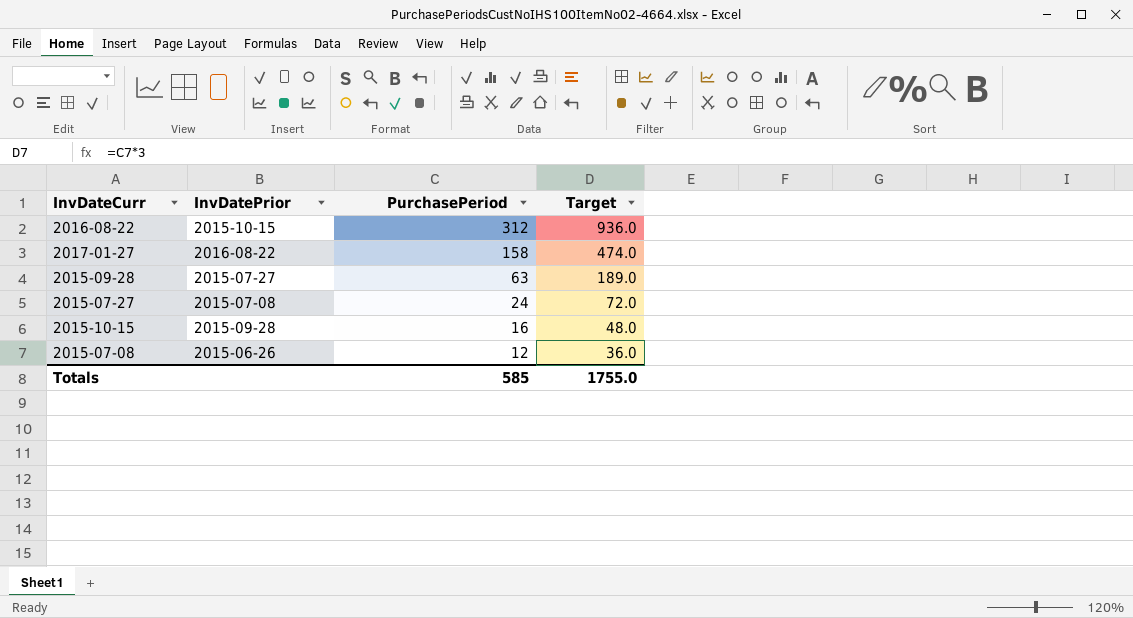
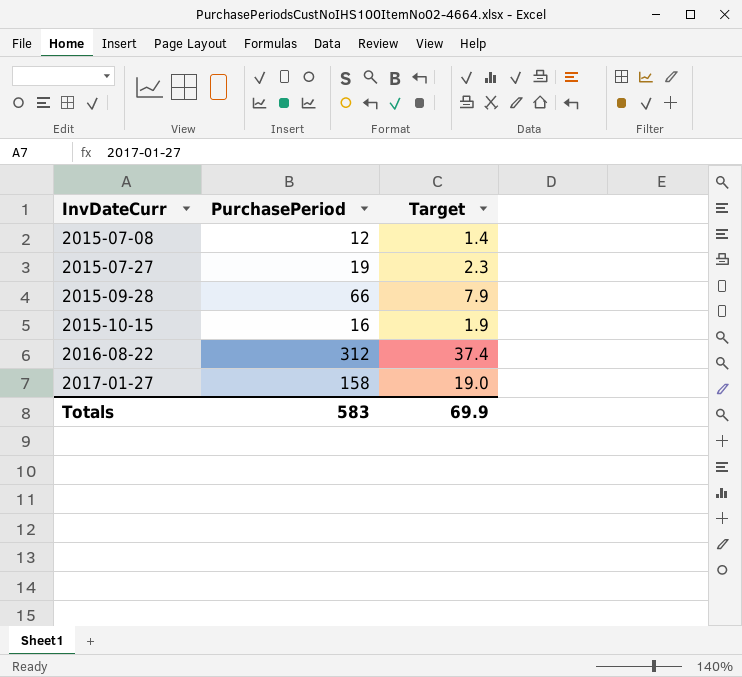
row order: PurchasePeriod descending -> InvDateCurr ascending
column InvDatePrior | position: 2 -> none
column Target | formula: [PurchasePeriod] * 3 -> [PurchasePeriod] * 0.12
2015-07-27 | PurchasePeriod: 24 -> 19
2015-09-28 | PurchasePeriod: 63 -> 66
Totals | PurchasePeriod: 585 -> 583
Totals | Target: 1755.0 -> 69.9

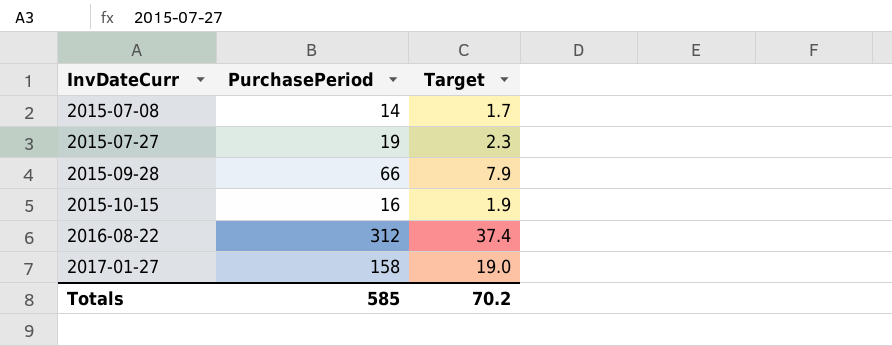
2015-07-08 | PurchasePeriod: 12 -> 14
2015-07-08 | Target: 1.4 -> 1.7
Totals | PurchasePeriod: 583 -> 585
Totals | Target: 69.9 -> 70.2

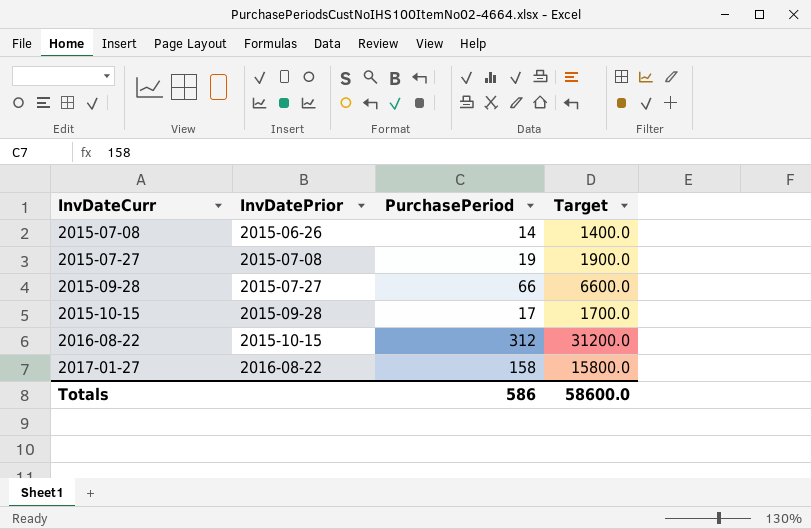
column InvDatePrior | position: none -> 2
column Target | formula: [PurchasePeriod] * 0.12 -> [PurchasePeriod] * 100
2015-10-15 | PurchasePeriod: 16 -> 17
Totals | PurchasePeriod: 585 -> 586
Totals | Target: 70.2 -> 58600.0

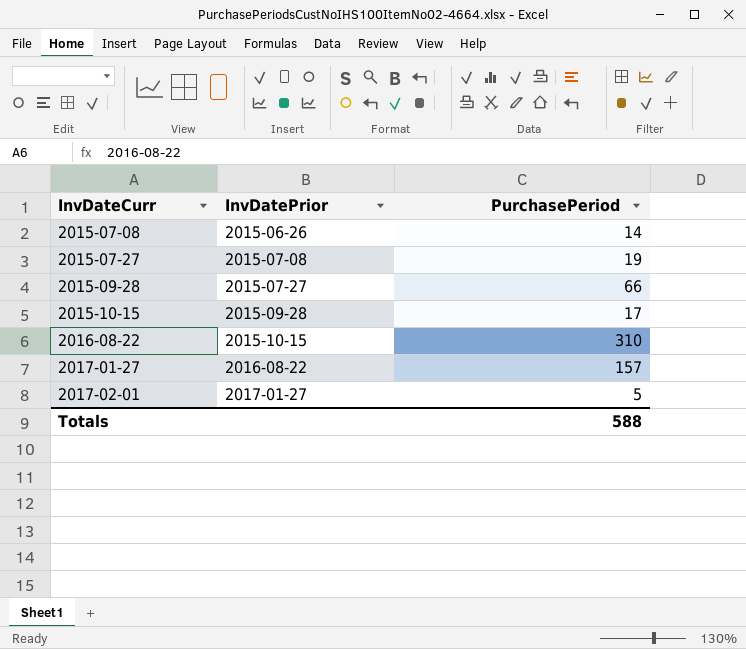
column Target | formula: [PurchasePeriod] * 100 -> none
2016-08-22 | PurchasePeriod: 312 -> 310
2017-01-27 | PurchasePeriod: 158 -> 157
row 2017-02-01: none -> 2017-01-27 | 5
Totals | PurchasePeriod: 586 -> 588

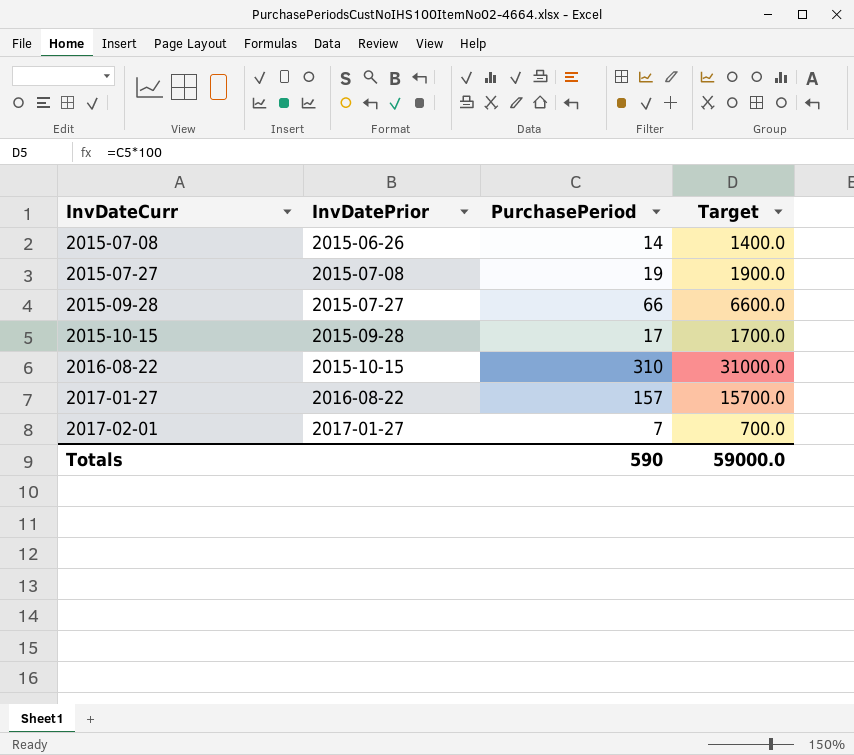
column Target | formula: none -> [PurchasePeriod] * 100
2017-02-01 | PurchasePeriod: 5 -> 7
Totals | PurchasePeriod: 588 -> 590

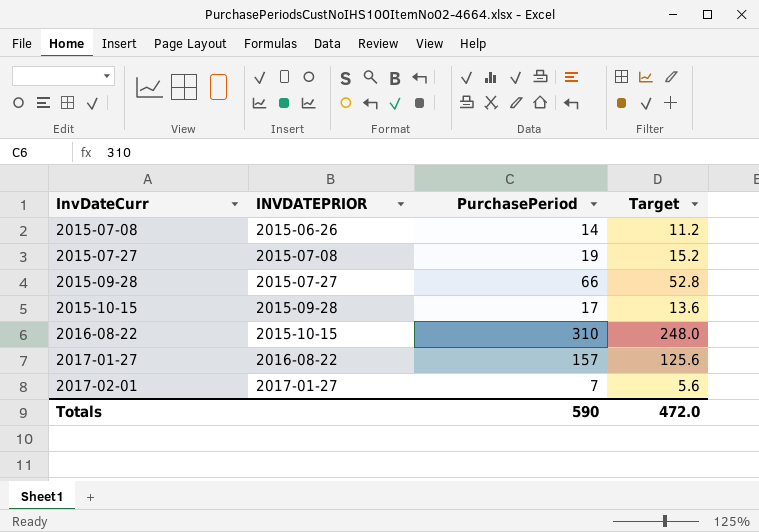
column name: InvDatePrior -> INVDATEPRIOR
column Target | formula: [PurchasePeriod] * 100 -> [PurchasePeriod] * 0.8
Totals | Target: 59000.0 -> 472.0

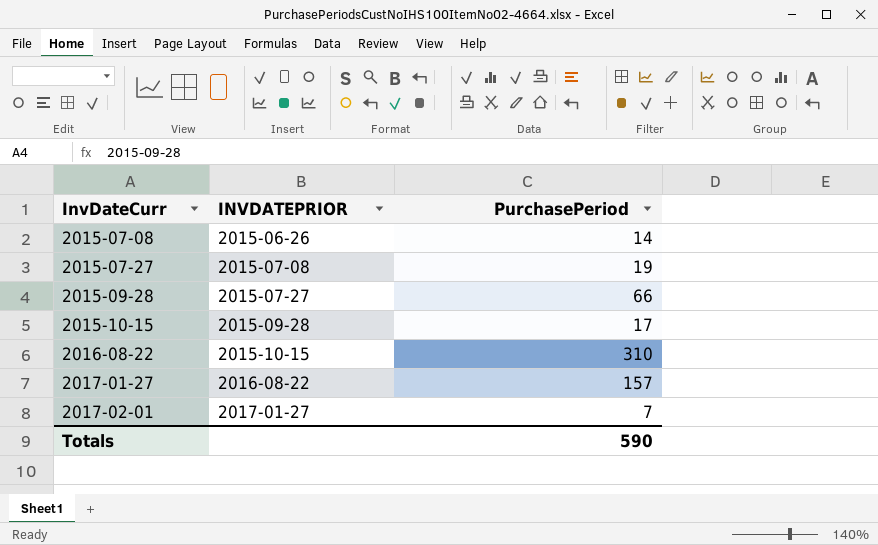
column Target | formula: [PurchasePeriod] * 0.8 -> none

